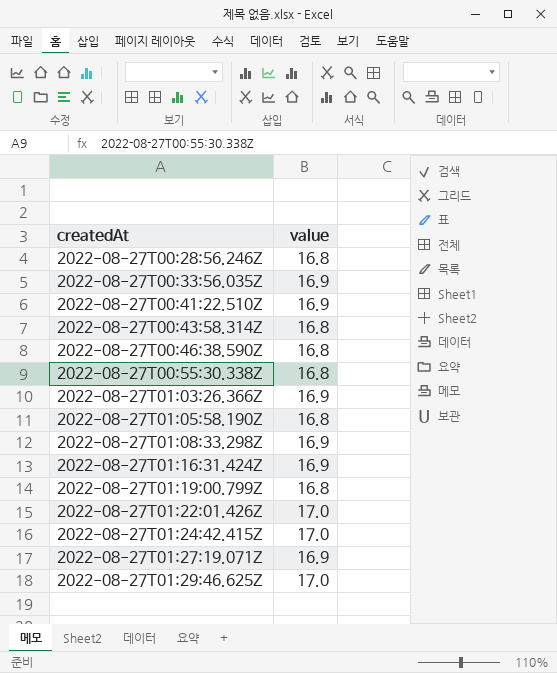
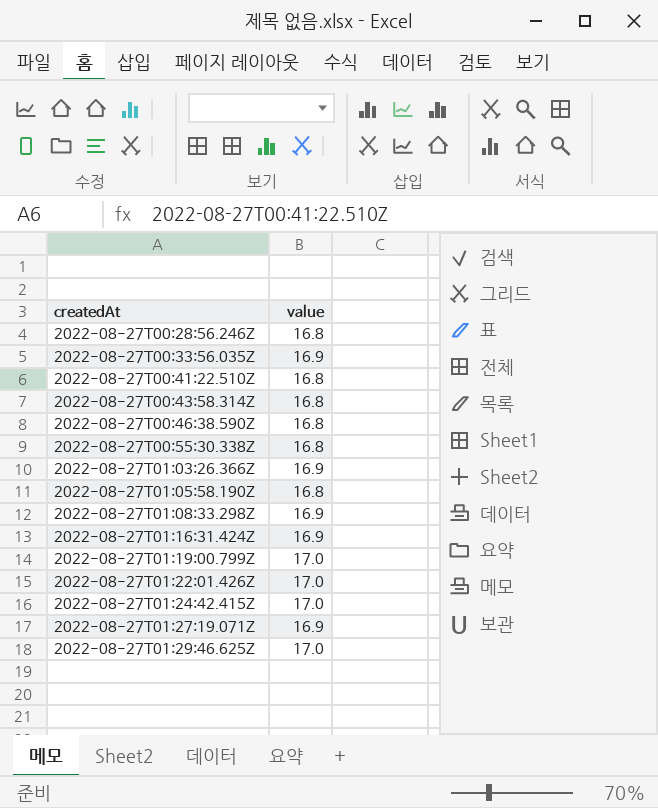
2022-08-27T00:41:22.510Z | value: 16.9 -> 16.8
2022-08-27T01:19:00.799Z | value: 16.8 -> 17.0

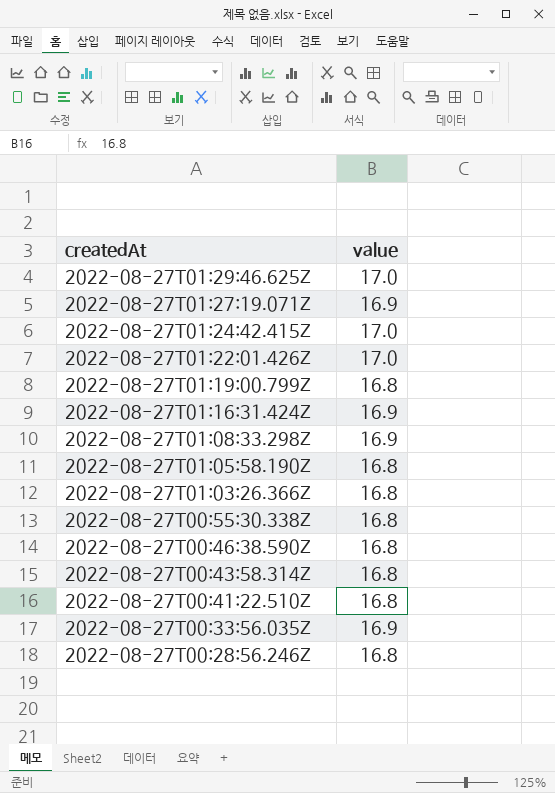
row order: createdAt ascending -> createdAt descending
2022-08-27T01:19:00.799Z | value: 17.0 -> 16.8
2022-08-27T01:03:26.366Z | value: 16.9 -> 16.8

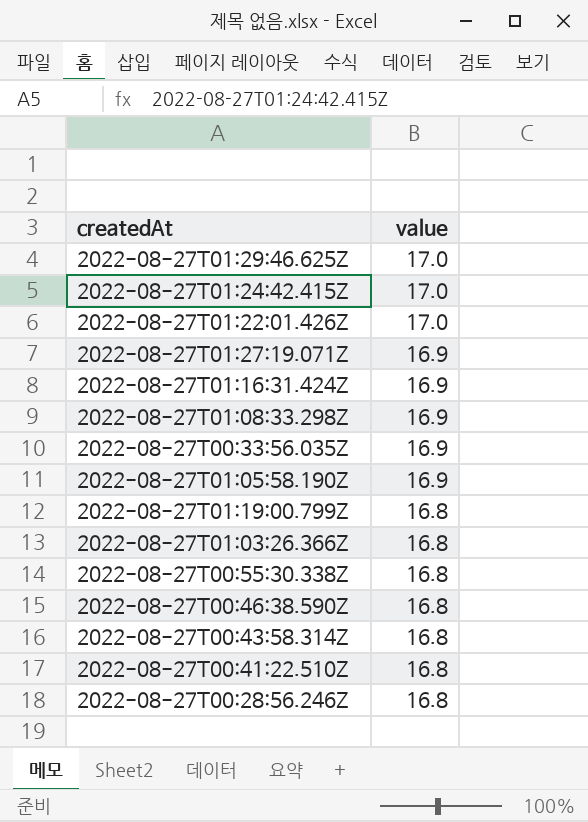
row order: createdAt descending -> value descending
2022-08-27T01:05:58.190Z | value: 16.8 -> 16.9

